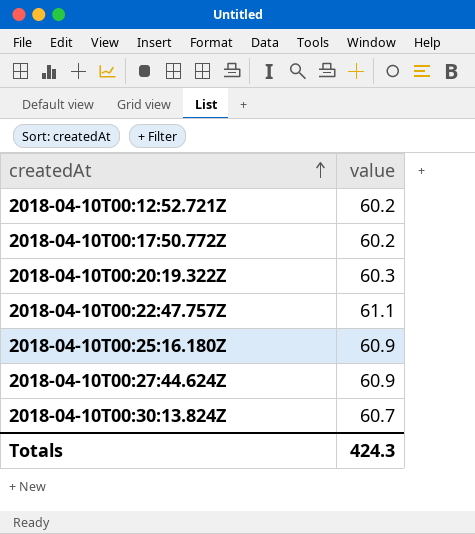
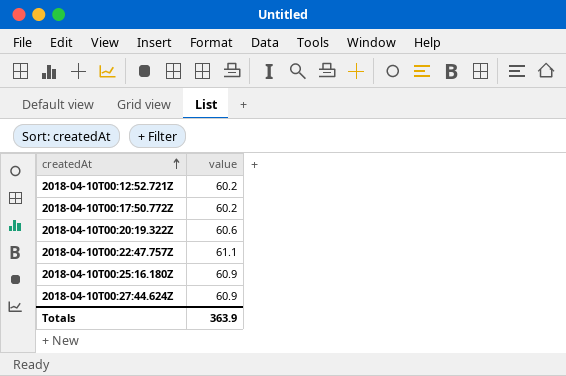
row 2018-04-10T00:30:13.824Z: 60.7 -> none
2018-04-10T00:20:19.322Z | value: 60.3 -> 60.6
Totals | value: 424.3 -> 363.9

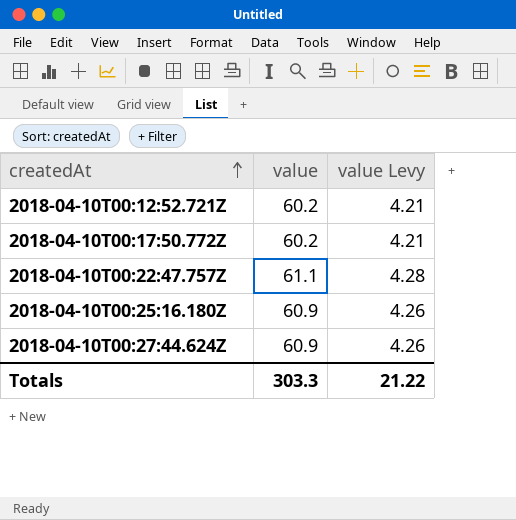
column value Levy | formula: none -> [value] * 0.07
row 2018-04-10T00:20:19.322Z: 60.6 -> none
Totals | value: 363.9 -> 303.3

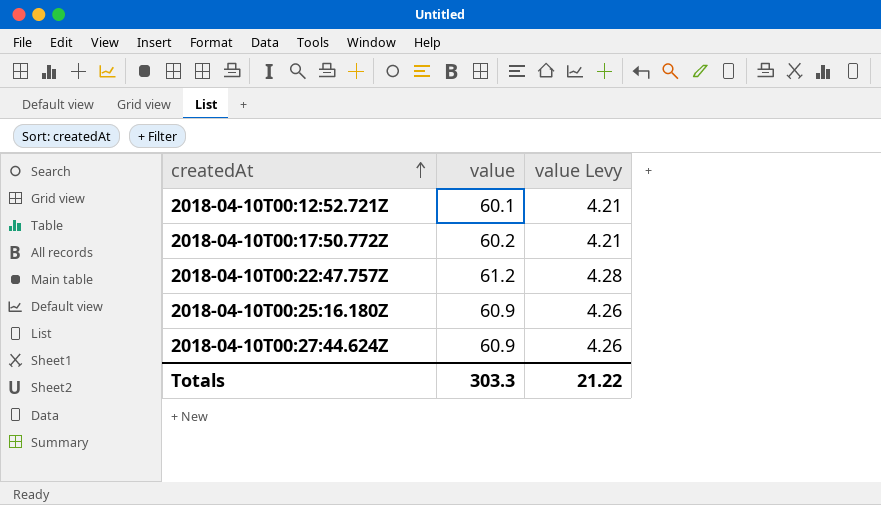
2018-04-10T00:12:52.721Z | value: 60.2 -> 60.1
2018-04-10T00:22:47.757Z | value: 61.1 -> 61.2

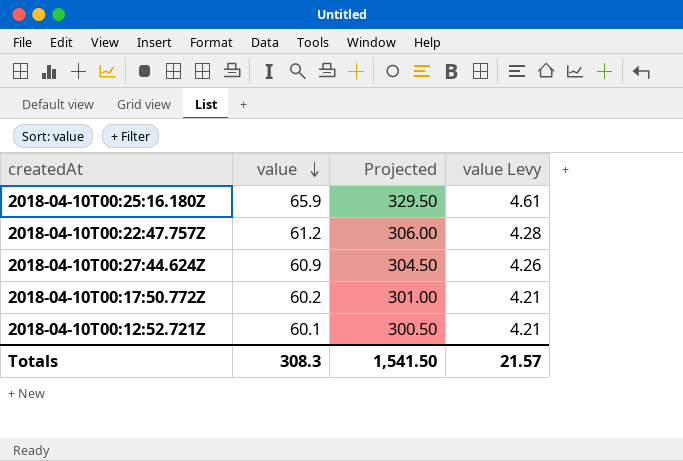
row order: createdAt ascending -> value descending
column Projected | formula: none -> [value] * 5
2018-04-10T00:25:16.180Z | value: 60.9 -> 65.9
2018-04-10T00:25:16.180Z | value Levy: 4.26 -> 4.61
Totals | value: 303.3 -> 308.3
Totals | value Levy: 21.22 -> 21.57

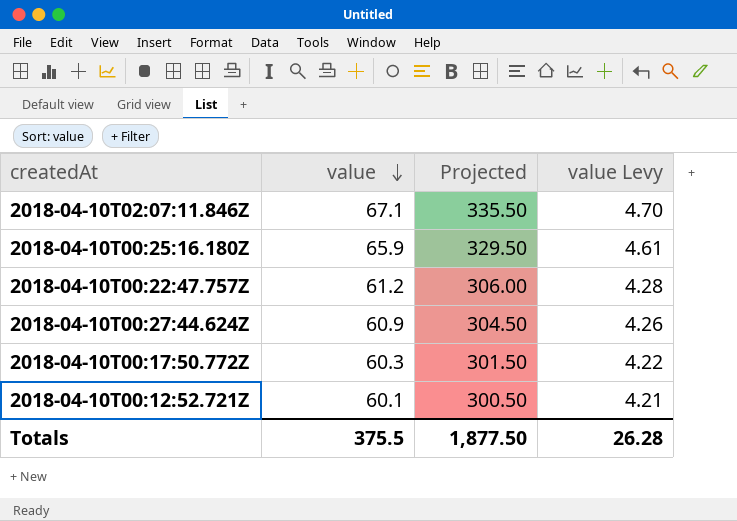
row 2018-04-10T02:07:11.846Z: none -> 67.1 | 335.50 | 4.70
2018-04-10T00:17:50.772Z | value: 60.2 -> 60.3
2018-04-10T00:17:50.772Z | Projected: 301.00 -> 301.50
2018-04-10T00:17:50.772Z | value Levy: 4.21 -> 4.22
Totals | value: 308.3 -> 375.5
Totals | Projected: 1,541.50 -> 1,877.50
Totals | value Levy: 21.57 -> 26.28

